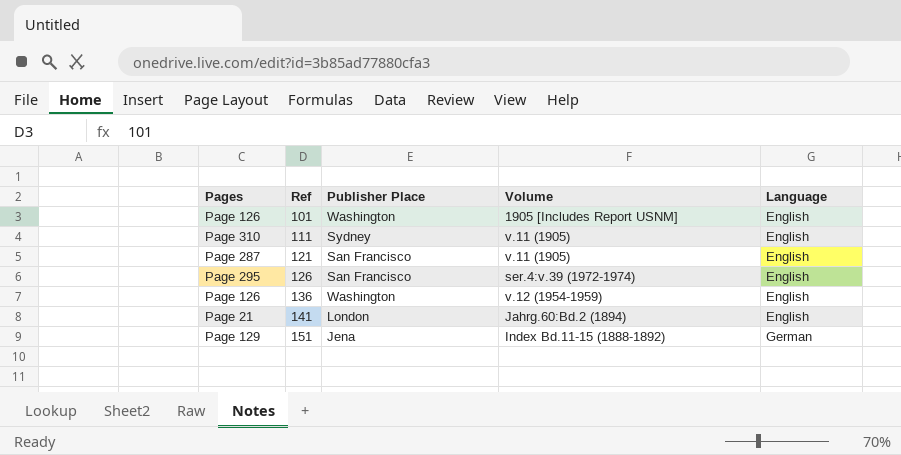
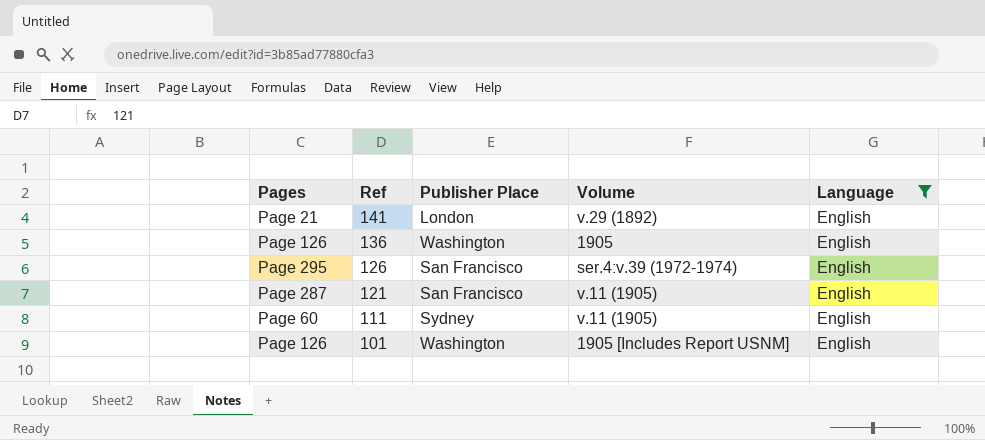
filter: none -> Language = English
row order: Ref ascending -> Ref descending
141 | Volume: Jahrg.60:Bd.2 (1894) -> v.29 (1892)
136 | Volume: v.12 (1954-1959) -> 1905
111 | Pages: Page 310 -> Page 60

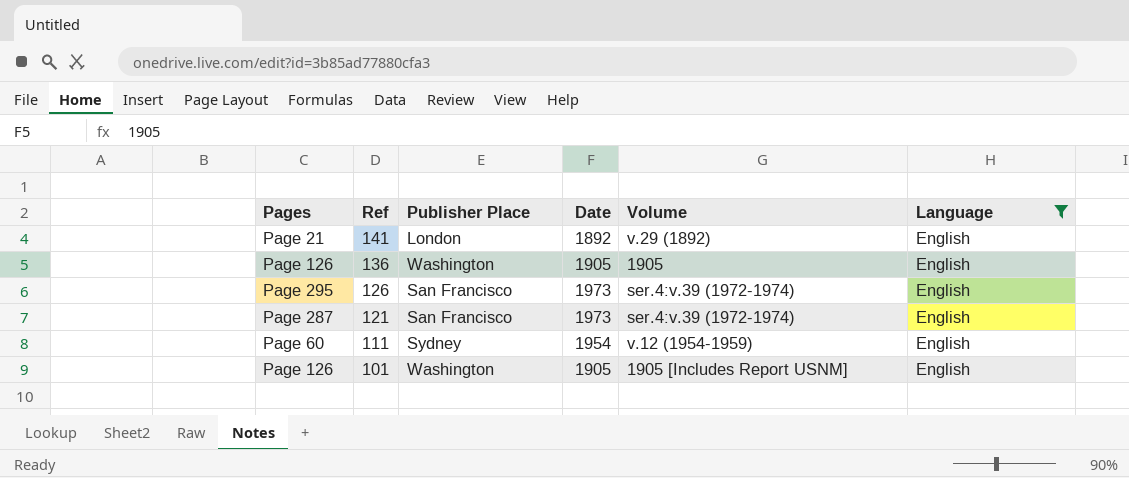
column Date | position: none -> 4
121 | Volume: v.11 (1905) -> ser.4:v.39 (1972-1974)
111 | Volume: v.11 (1905) -> v.12 (1954-1959)

